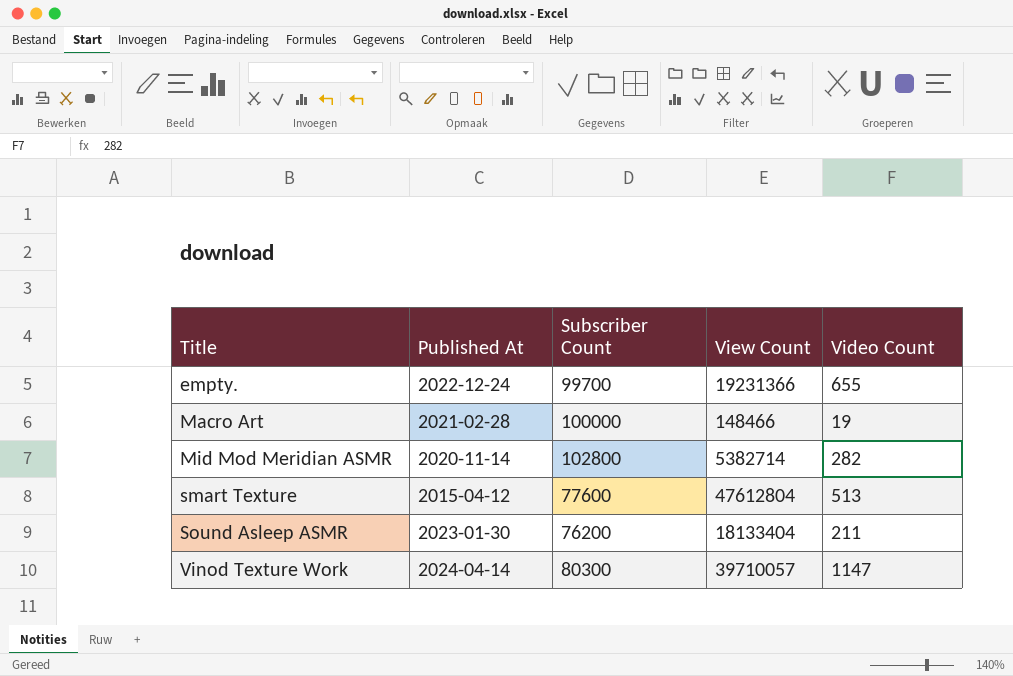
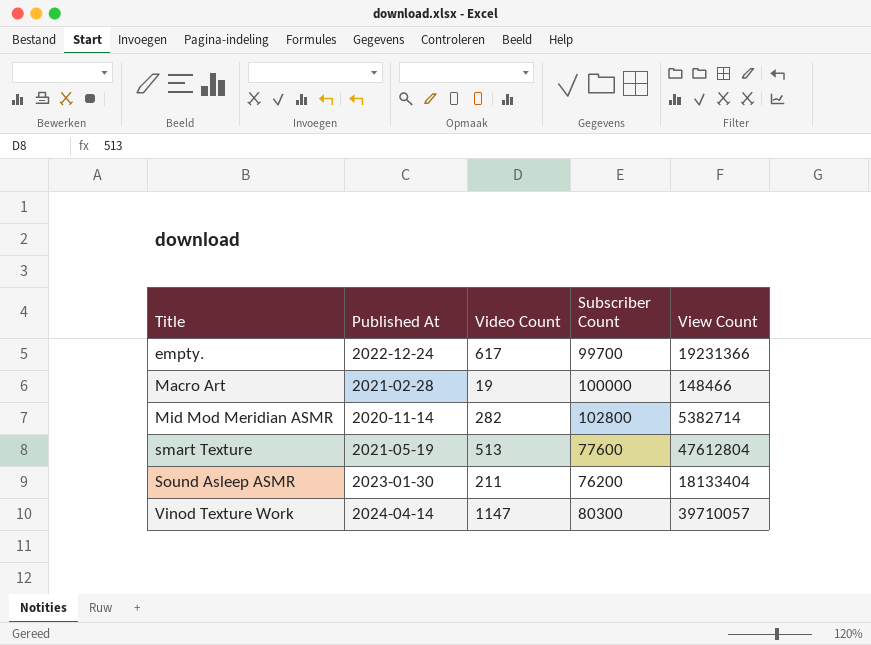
column Video Count | position: 5 -> 3
empty. | Video Count: 655 -> 617
smart Texture | Published At: 2015-04-12 -> 2021-05-19

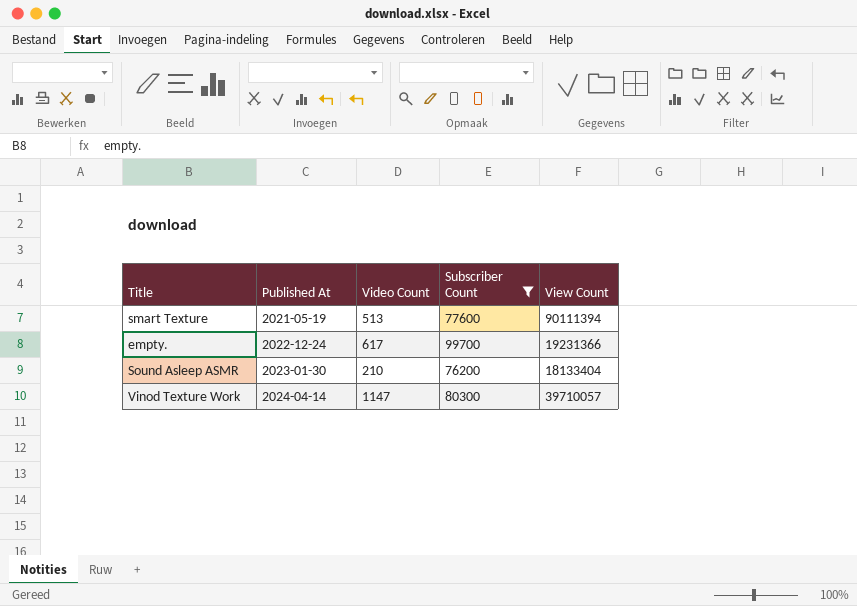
filter: none -> Subscriber Count <= 99700
row order: Title ascending -> Published At ascending
smart Texture | View Count: 47612804 -> 90111394
Sound Asleep ASMR | Video Count: 211 -> 210

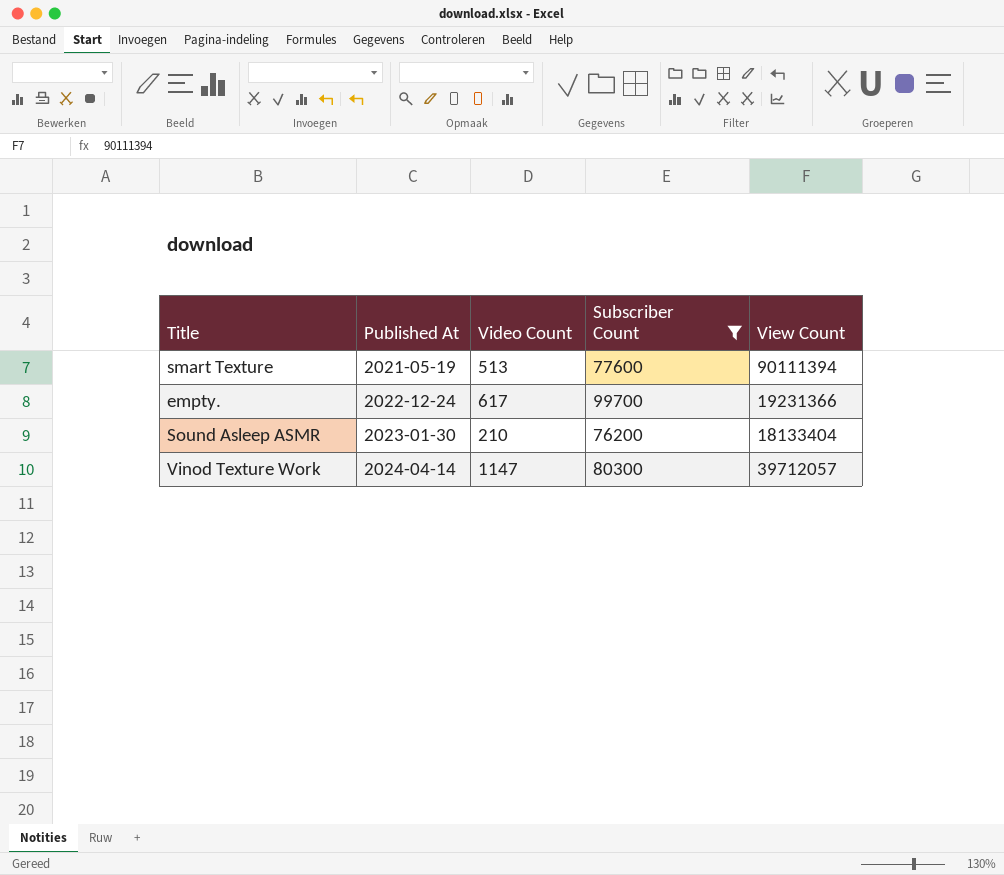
Vinod Texture Work | View Count: 39710057 -> 39712057

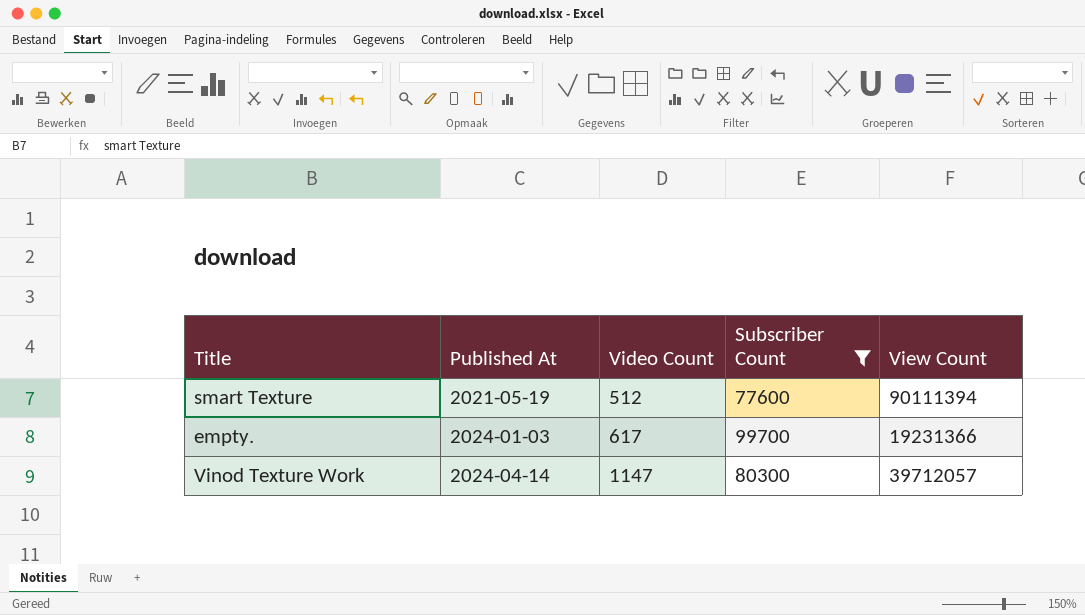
row Sound Asleep ASMR: 2023-01-30 | 210 | 76200 | 18133404 -> none
smart Texture | Video Count: 513 -> 512
empty. | Published At: 2022-12-24 -> 2024-01-03

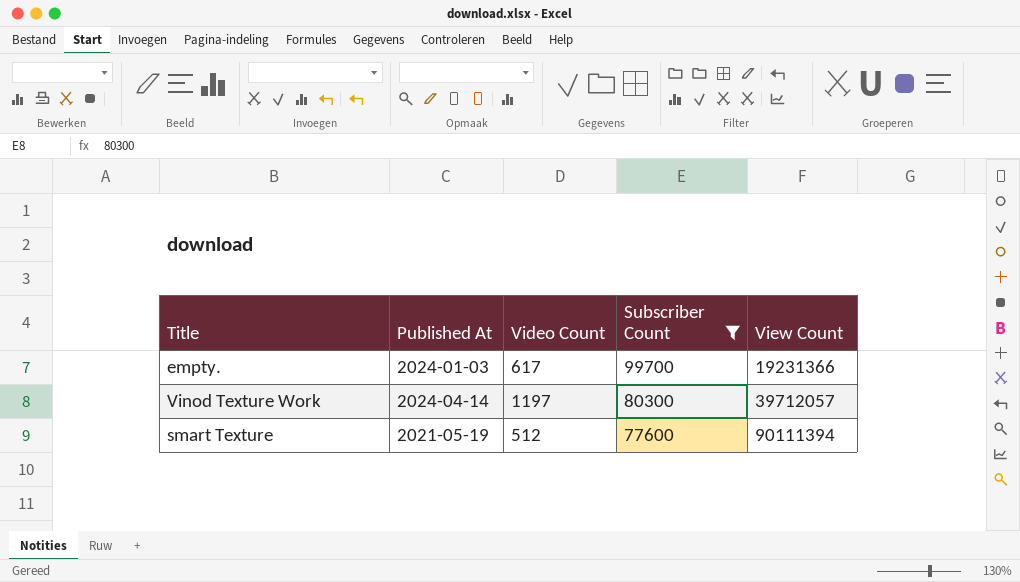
row order: Published At ascending -> Subscriber Count descending
Vinod Texture Work | Video Count: 1147 -> 1197

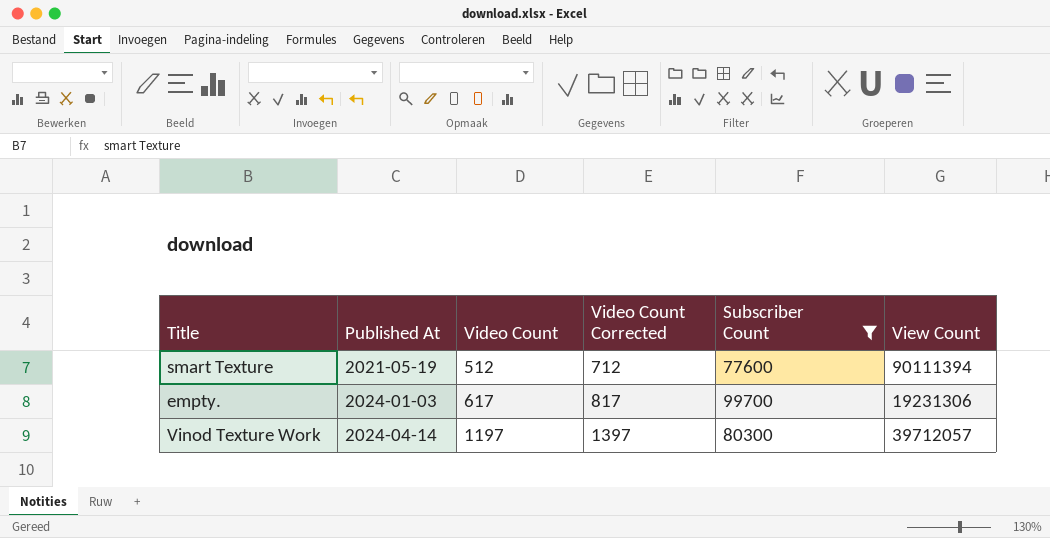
row order: Subscriber Count descending -> Published At ascending
column Video Count Corrected | formula: none -> [Video Count] + 200
empty. | View Count: 19231366 -> 19231306

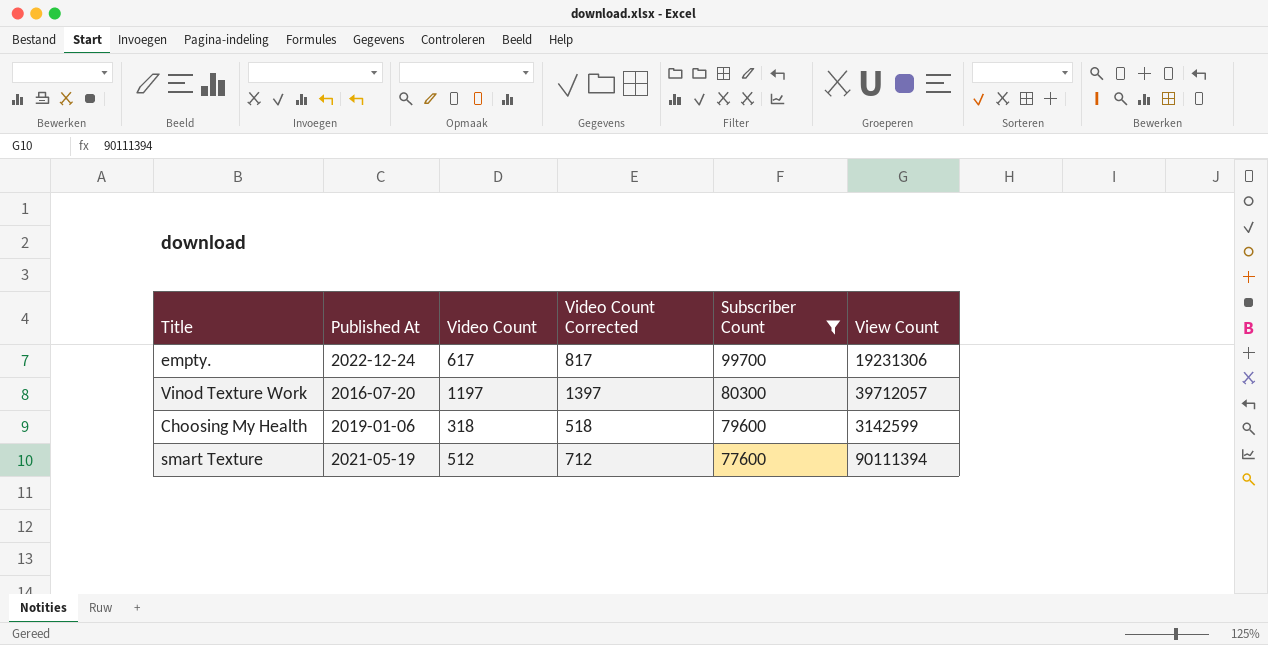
row order: Published At ascending -> Subscriber Count descending
empty. | Published At: 2024-01-03 -> 2022-12-24
Vinod Texture Work | Published At: 2024-04-14 -> 2016-07-20
row Choosing My Health: none -> 2019-01-06 | 318 | 518 | 79600 | 3142599

